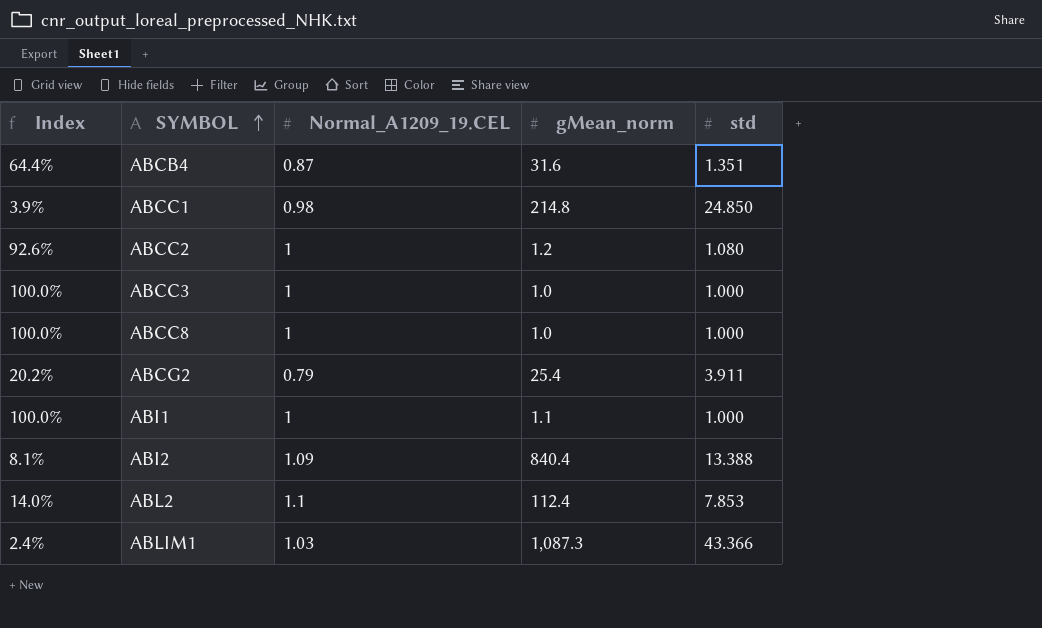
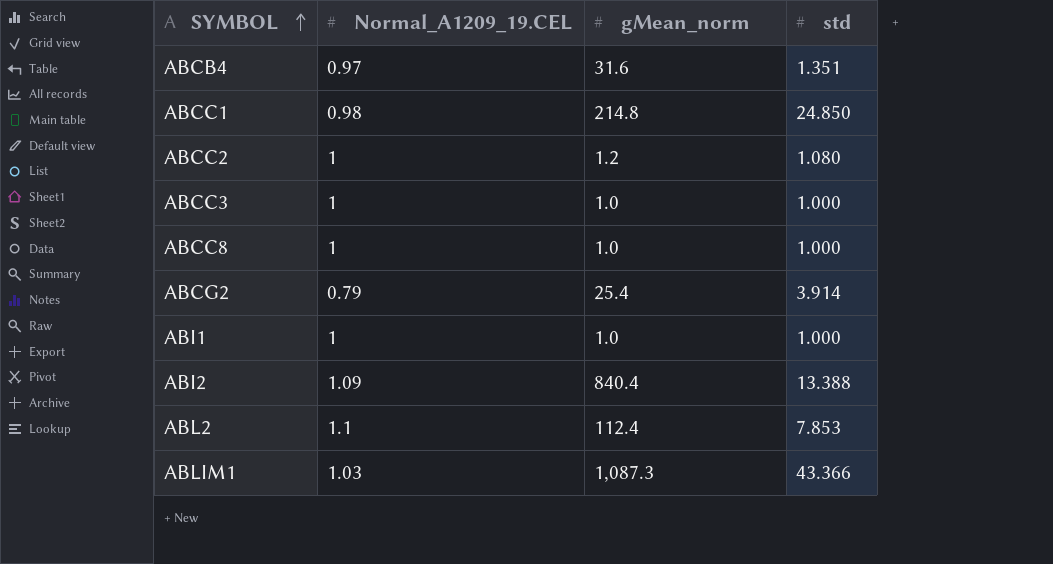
column Index | formula: [Normal_A1209_19.CEL] / [std] -> none
ABCB4 | Normal_A1209_19.CEL: 0.87 -> 0.97
ABCG2 | std: 3.911 -> 3.914
ABI1 | gMean_norm: 1.1 -> 1.0

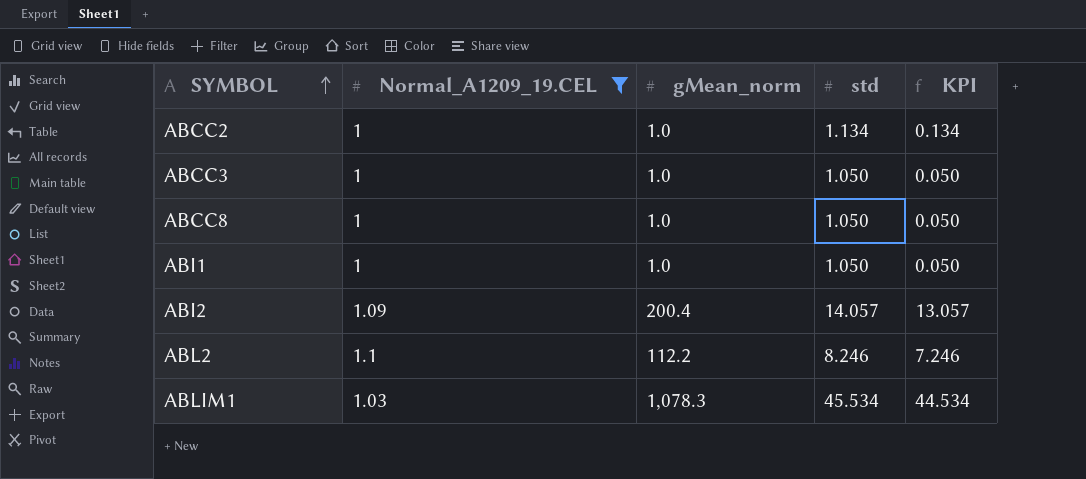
filter: none -> Normal_A1209_19.CEL >= 1
column KPI | formula: none -> [std] - 1
ABCC2 | gMean_norm: 1.2 -> 1.0
ABCC2 | std: 1.080 -> 1.134
ABCC3 | std: 1.000 -> 1.050
ABCC8 | std: 1.000 -> 1.050
ABI1 | std: 1.000 -> 1.050
ABI2 | gMean_norm: 840.4 -> 200.4
ABI2 | std: 13.388 -> 14.057
ABL2 | gMean_norm: 112.4 -> 112.2
ABL2 | std: 7.853 -> 8.246
ABLIM1 | gMean_norm: 1,087.3 -> 1,078.3
ABLIM1 | std: 43.366 -> 45.534

